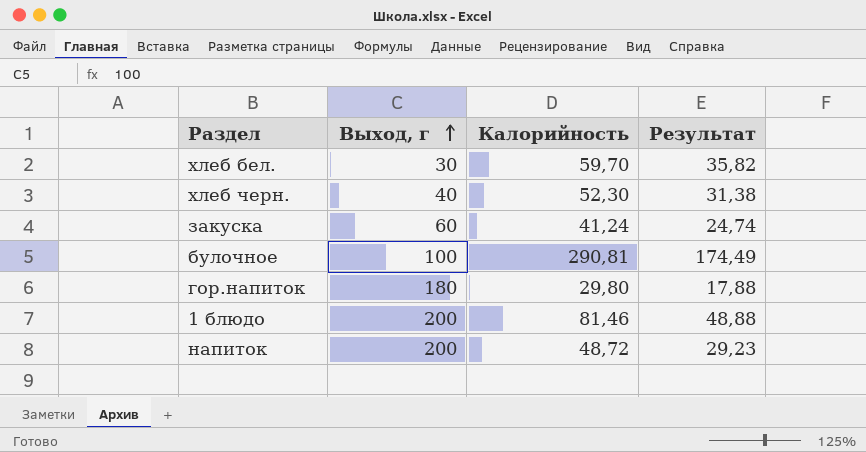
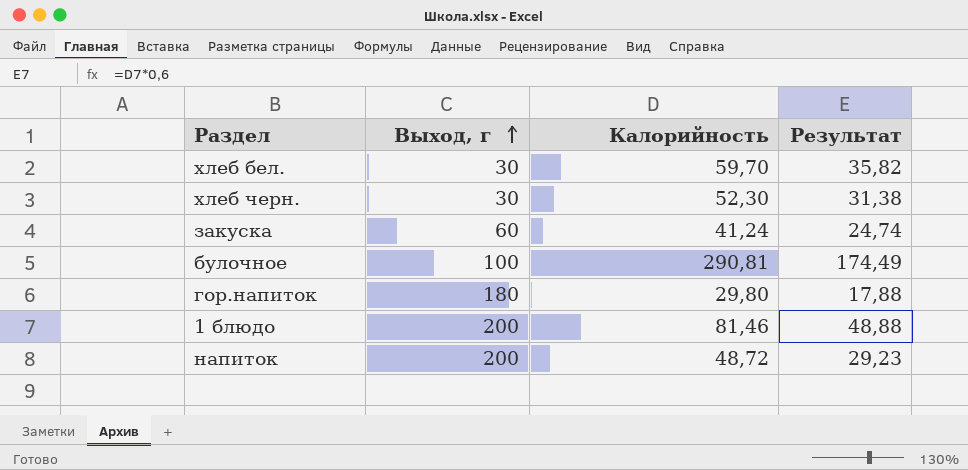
хлеб черн. | Выход, г: 40 -> 30

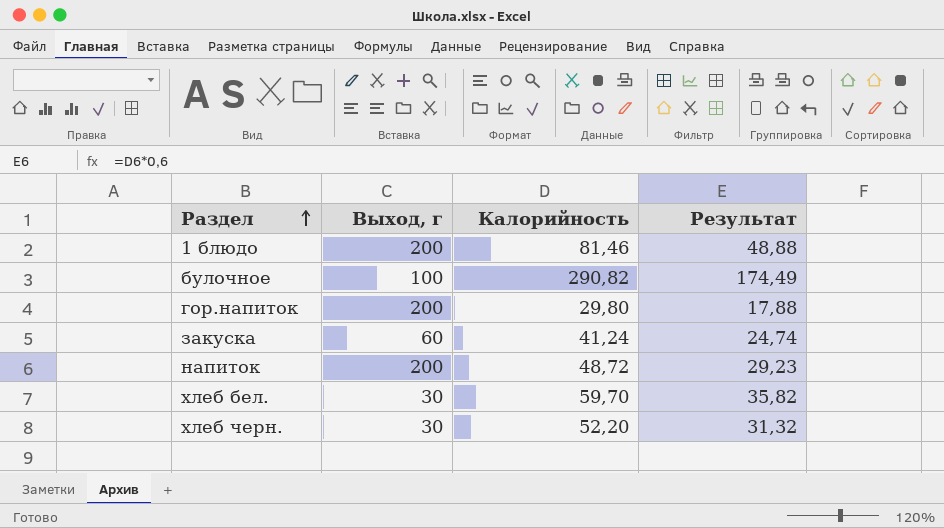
row order: Выход, г ascending -> Раздел ascending
булочное | Калорийность: 290,81 -> 290,82
гор.напиток | Выход, г: 180 -> 200
хлеб черн. | Калорийность: 52,30 -> 52,20
хлеб черн. | Результат: 31,38 -> 31,32

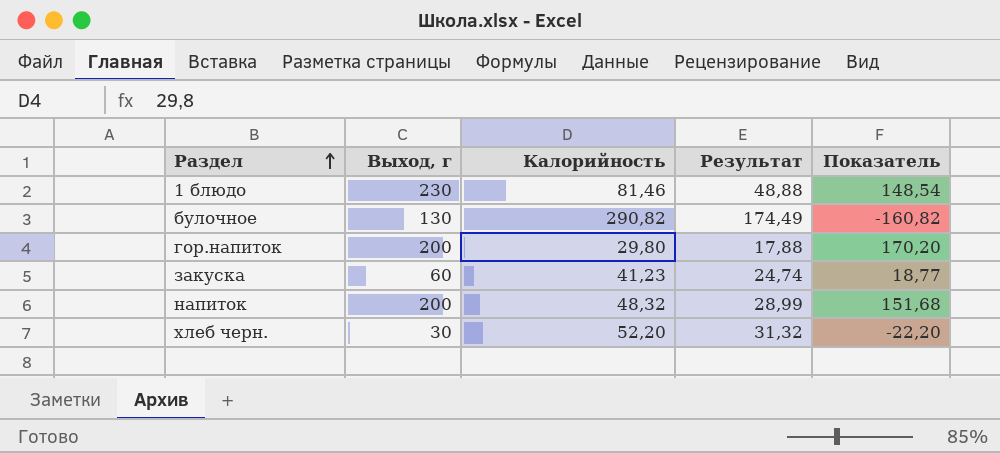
column Показатель | formula: none -> [Выход, г] - [Калорийность]
row хлеб бел.: 30 | 59,70 | 35,82 -> none
1 блюдо | Выход, г: 200 -> 230
булочное | Выход, г: 100 -> 130
закуска | Калорийность: 41,24 -> 41,23
напиток | Калорийность: 48,72 -> 48,32
напиток | Результат: 29,23 -> 28,99

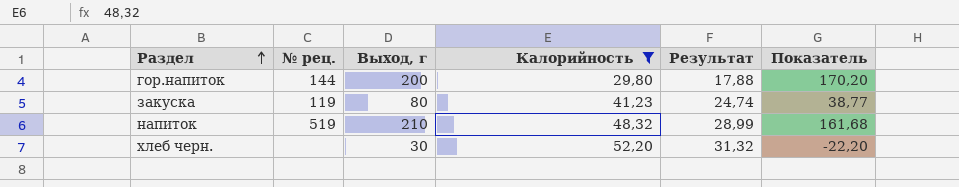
filter: none -> Калорийность <= 52,20
column № рец. | position: none -> 2
закуска | Выход, г: 60 -> 80
закуска | Показатель: 18,77 -> 38,77
напиток | Выход, г: 200 -> 210
напиток | Показатель: 151,68 -> 161,68

